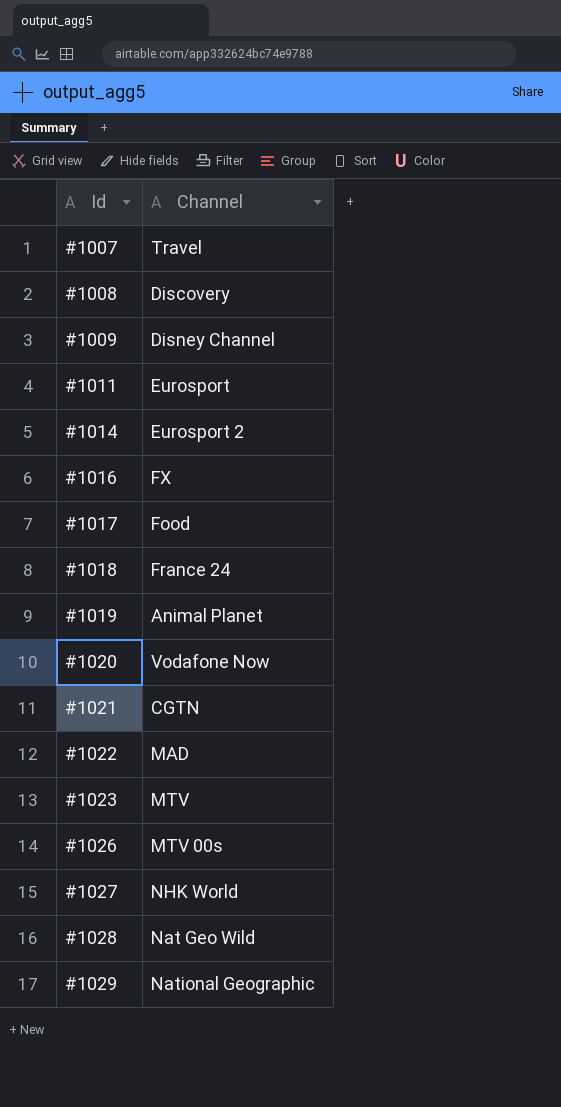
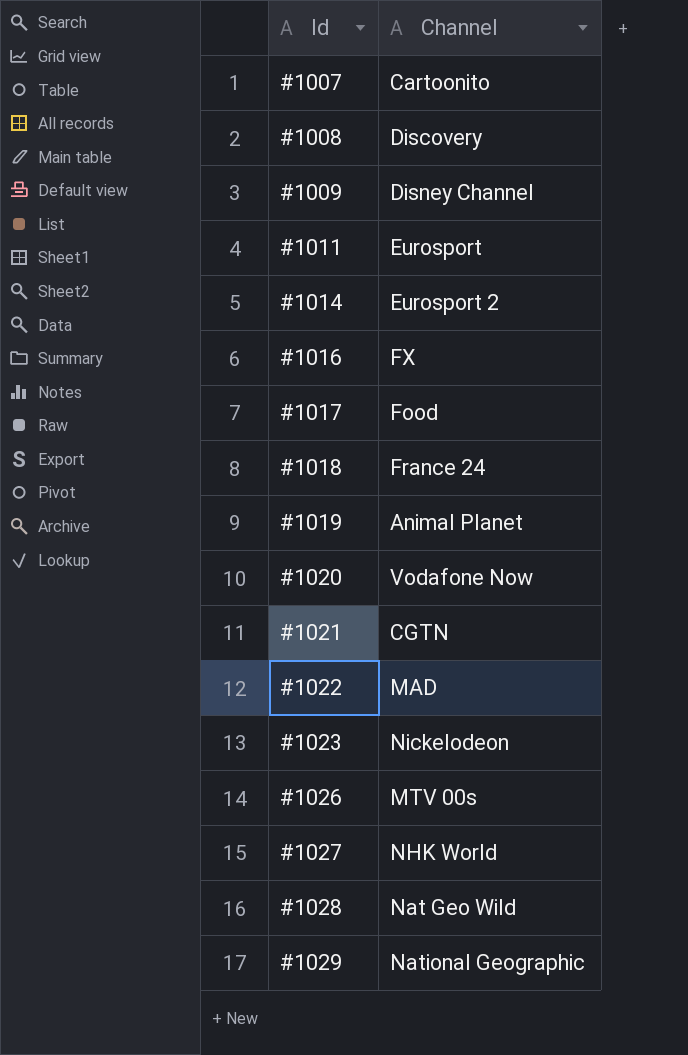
#1007 | Channel: Travel -> Cartoonito
#1023 | Channel: MTV -> Nickelodeon

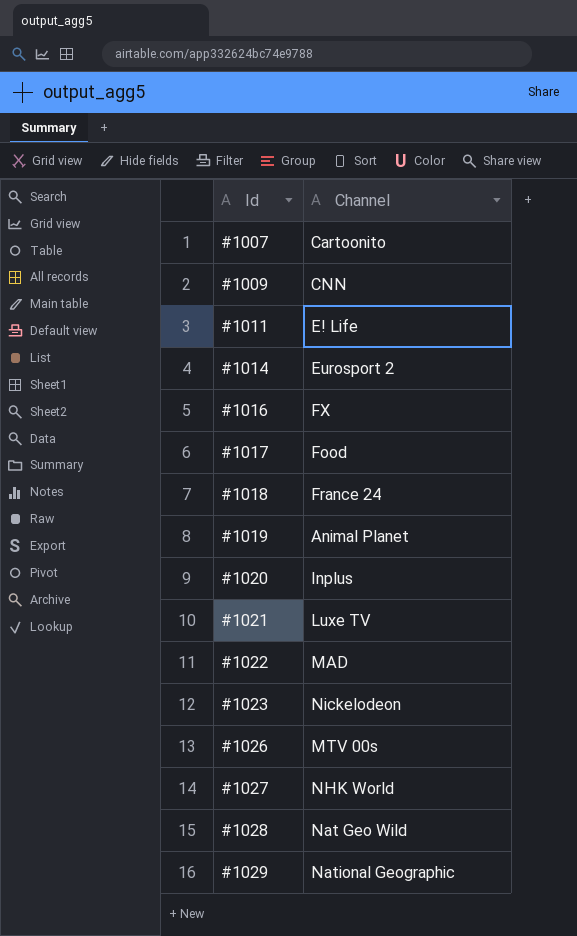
row #1008: Discovery -> none
#1009 | Channel: Disney Channel -> CNN
#1011 | Channel: Eurosport -> E! Life
#1020 | Channel: Vodafone Now -> Inplus
#1021 | Channel: CGTN -> Luxe TV

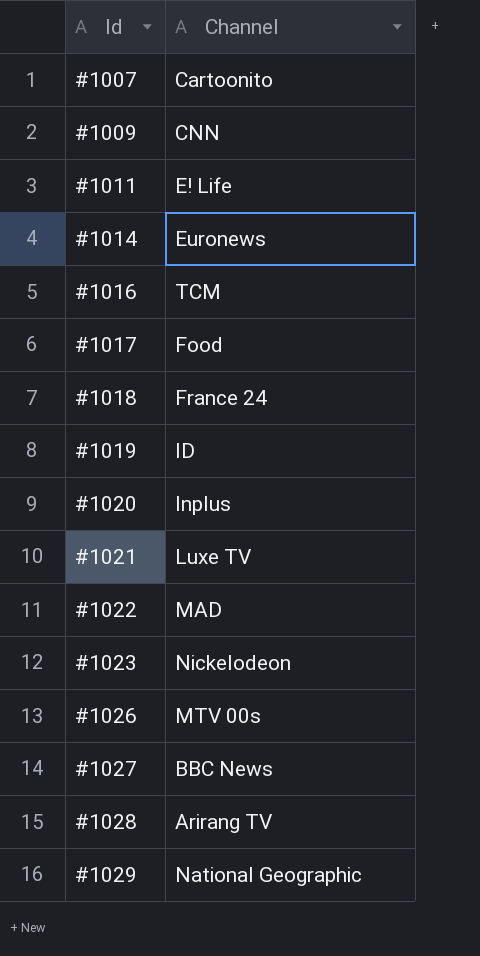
#1014 | Channel: Eurosport 2 -> Euronews
#1016 | Channel: FX -> TCM
#1019 | Channel: Animal Planet -> ID
#1027 | Channel: NHK World -> BBC News
#1028 | Channel: Nat Geo Wild -> Arirang TV

